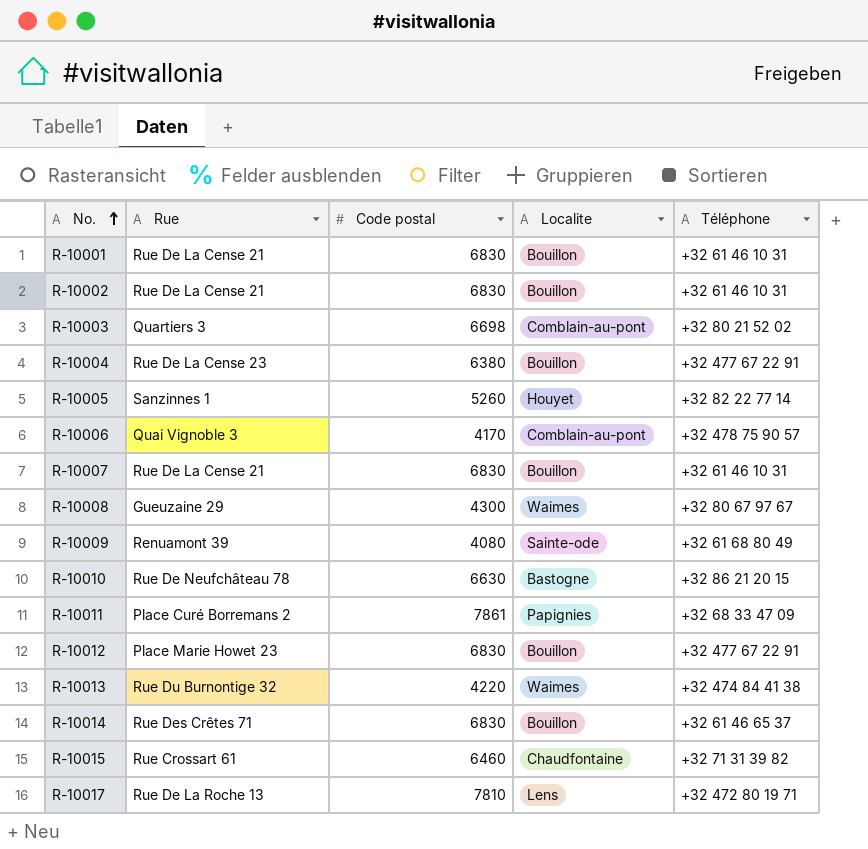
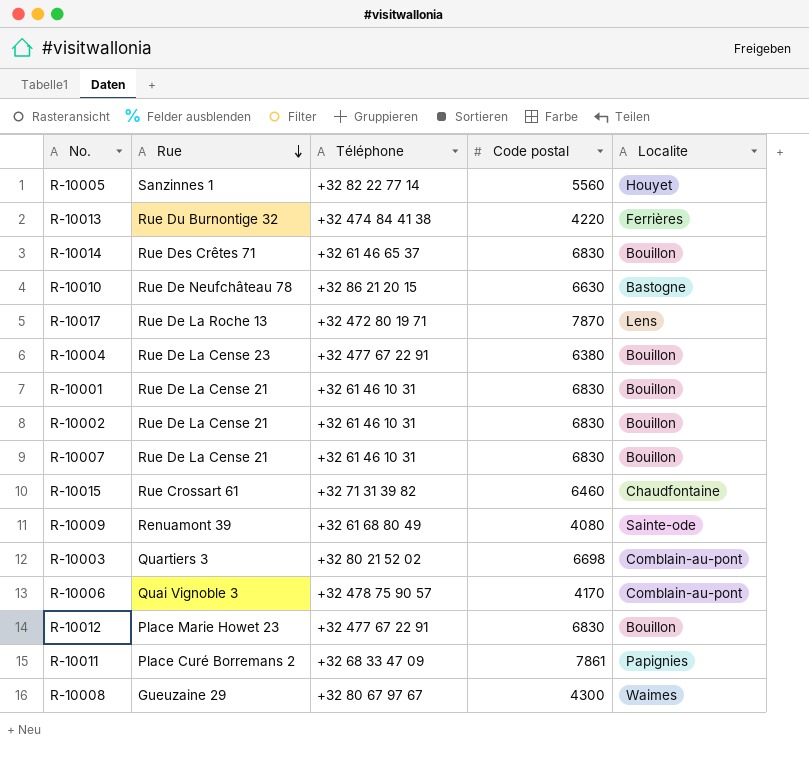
row order: No. ascending -> Rue descending
column Téléphone | position: 5 -> 3
R-10005 | Code postal: 5260 -> 5560
R-10013 | Localite: Waimes -> Ferrières
R-10017 | Code postal: 7810 -> 7870

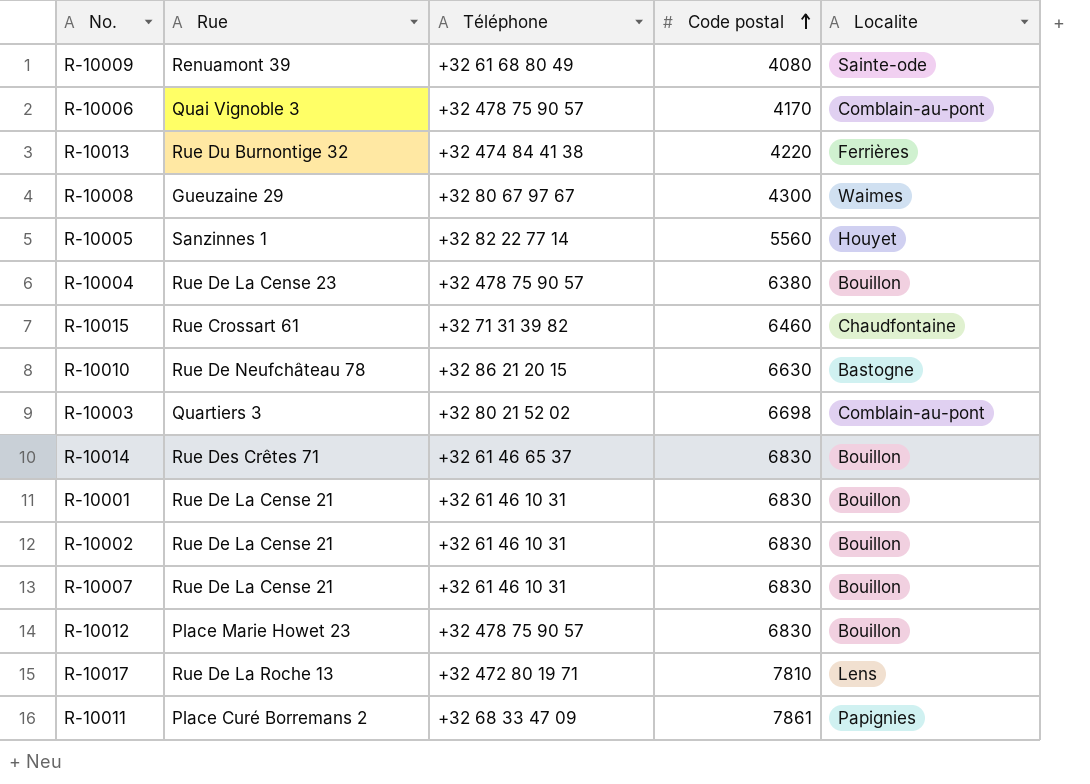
row order: Rue descending -> Code postal ascending
R-10004 | Téléphone: +32 477 67 22 91 -> +32 478 75 90 57
R-10012 | Téléphone: +32 477 67 22 91 -> +32 478 75 90 57
R-10017 | Code postal: 7870 -> 7810

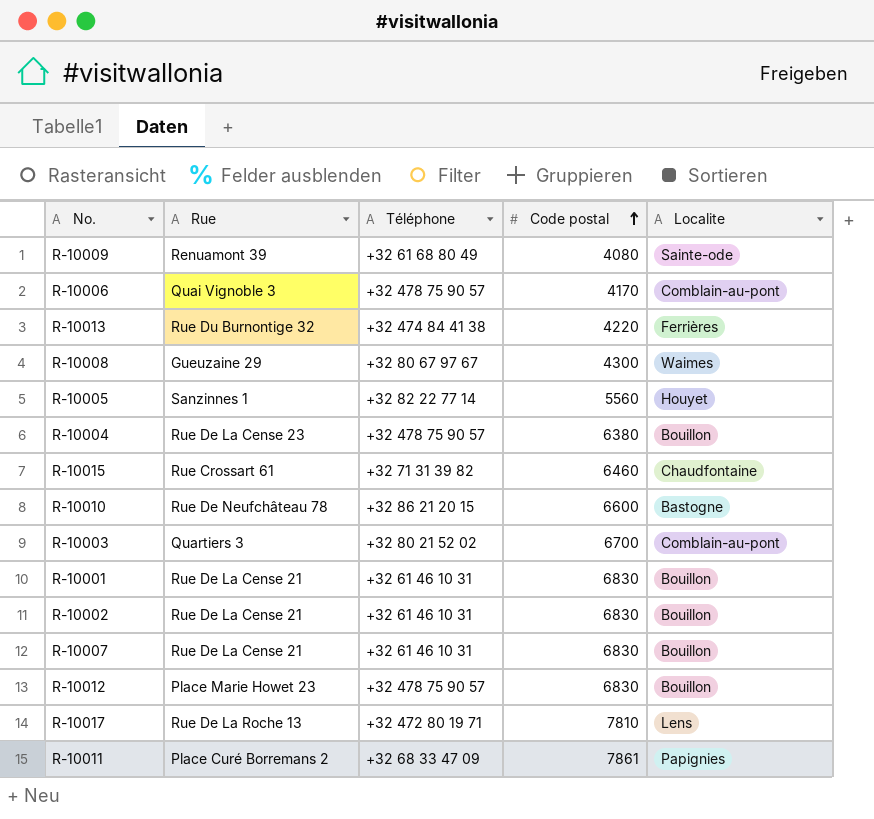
row R-10014: Rue Des Crêtes 71 | +32 61 46 65 37 | 6830 | Bouillon -> none
R-10010 | Code postal: 6630 -> 6600
R-10003 | Code postal: 6698 -> 6700

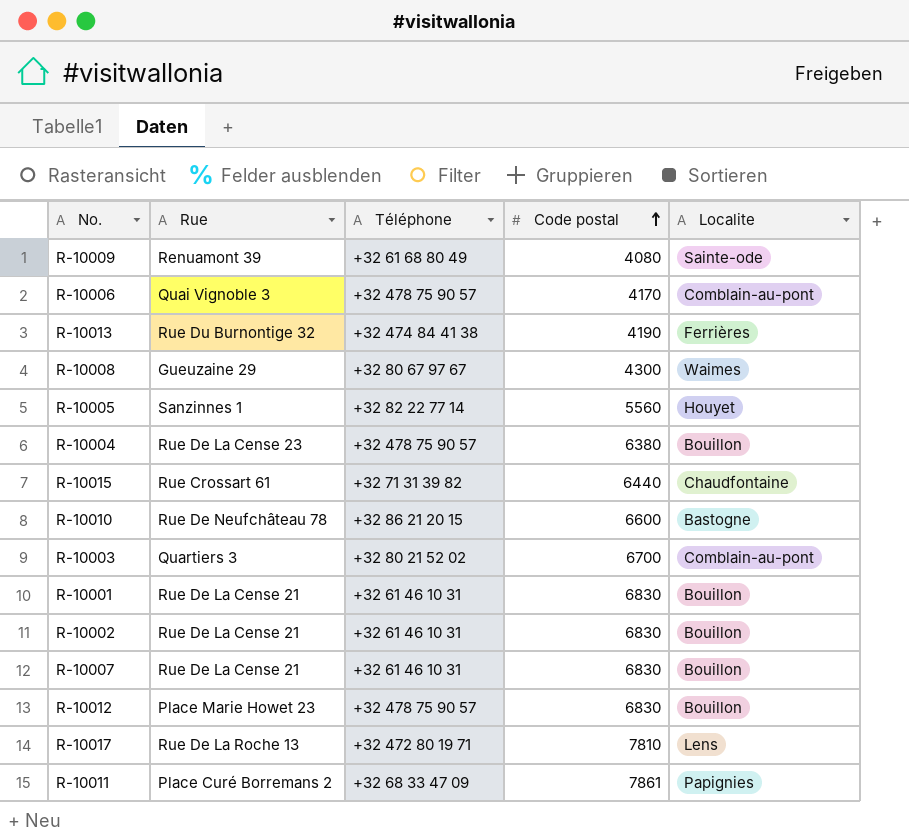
R-10013 | Code postal: 4220 -> 4190
R-10015 | Code postal: 6460 -> 6440

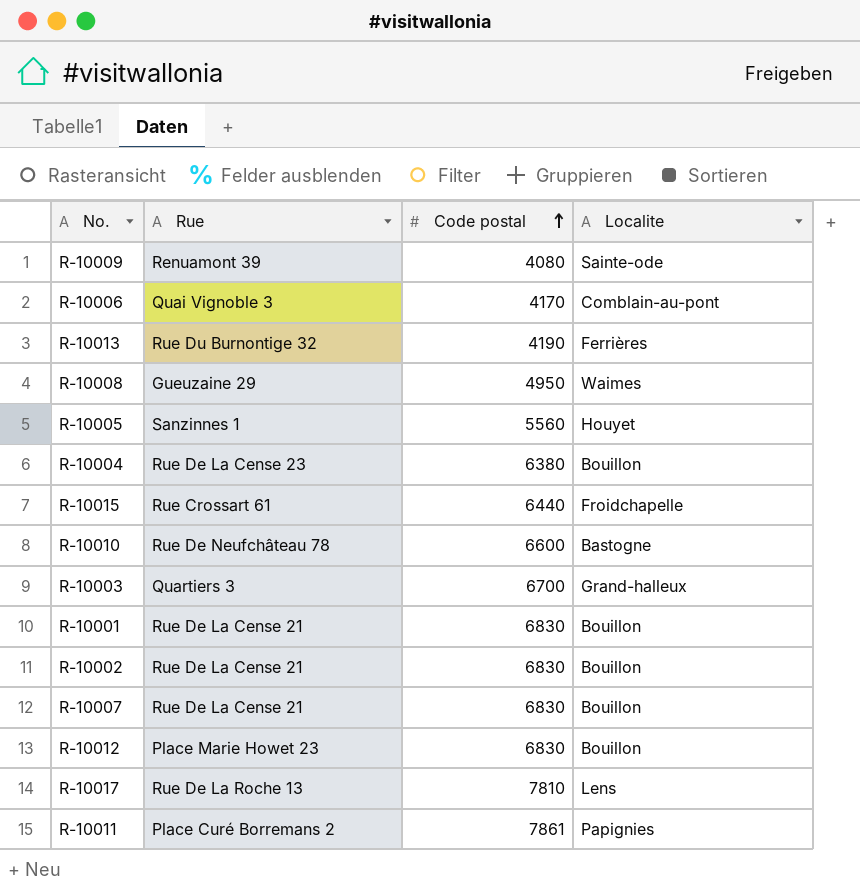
column Téléphone | position: 3 -> none
R-10008 | Code postal: 4300 -> 4950
R-10015 | Localite: Chaudfontaine -> Froidchapelle
R-10003 | Localite: Comblain-au-pont -> Grand-halleux

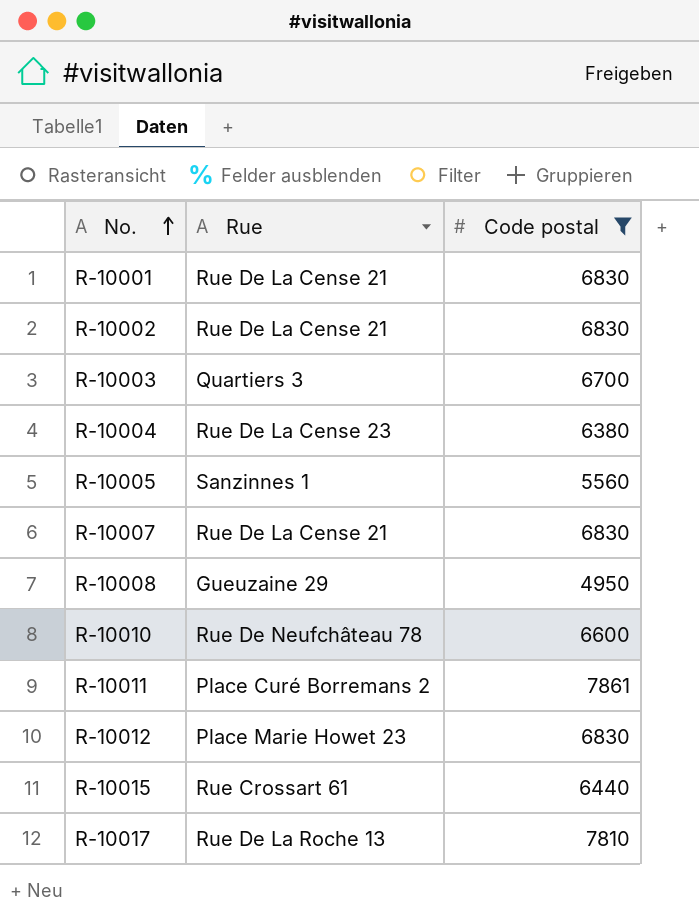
filter: none -> Code postal >= 4950
row order: Code postal ascending -> No. ascending
column Localite | position: 4 -> none

